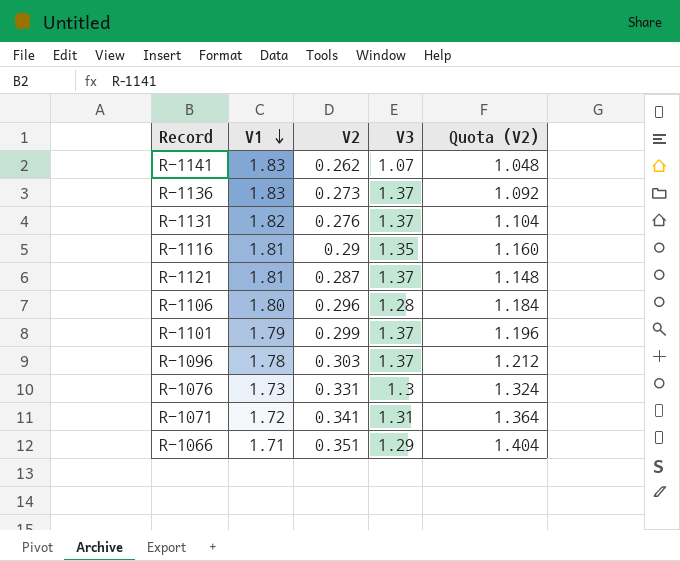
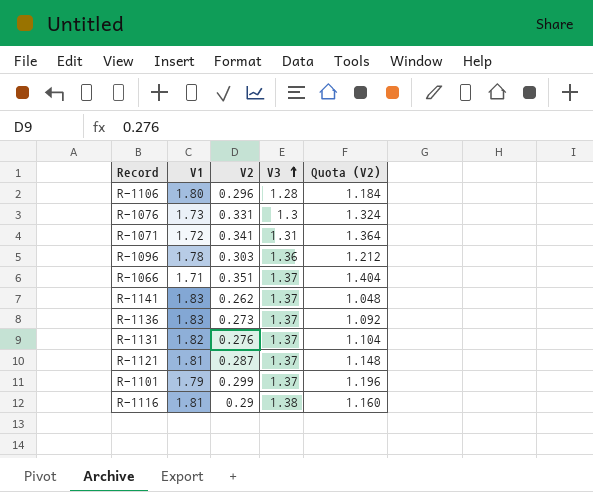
row order: V1 descending -> V3 ascending
R-1096 | V3: 1.37 -> 1.36
R-1066 | V3: 1.29 -> 1.37
R-1141 | V3: 1.07 -> 1.37
R-1116 | V3: 1.35 -> 1.38

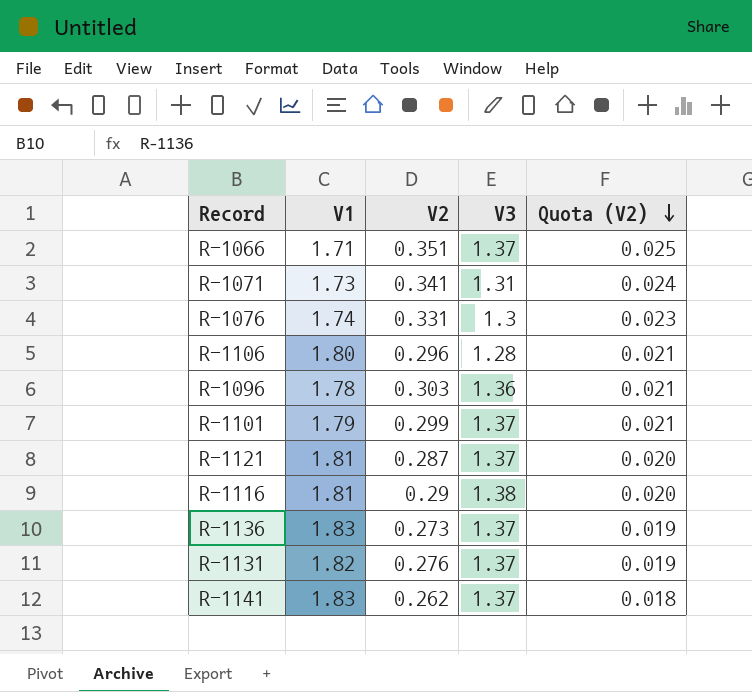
row order: V3 ascending -> Quota (V2) descending
column Quota (V2) | formula: [V2] * 4 -> [V2] * 0.07
R-1071 | V1: 1.72 -> 1.73
R-1076 | V1: 1.73 -> 1.74

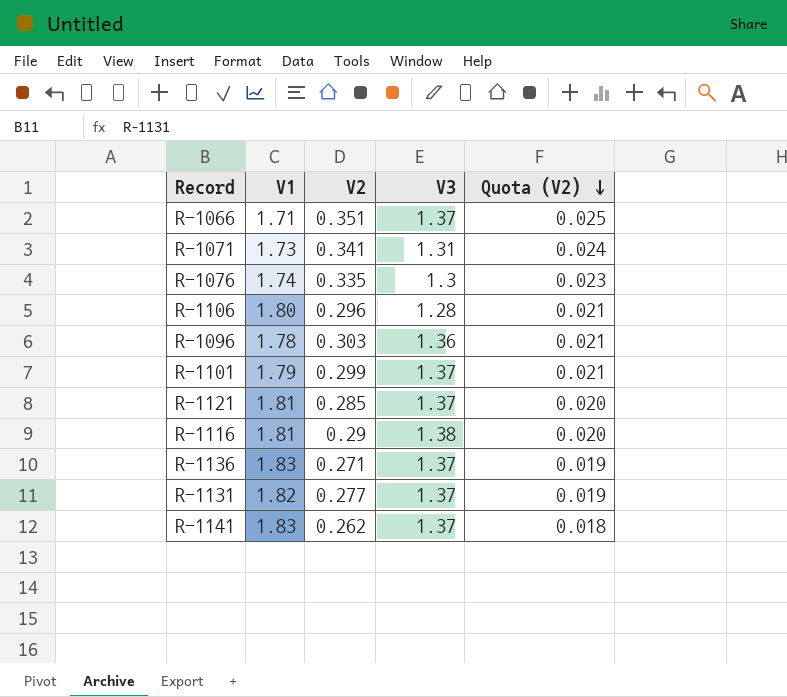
R-1076 | V2: 0.331 -> 0.335
R-1121 | V2: 0.287 -> 0.285
R-1136 | V2: 0.273 -> 0.271
R-1131 | V2: 0.276 -> 0.277

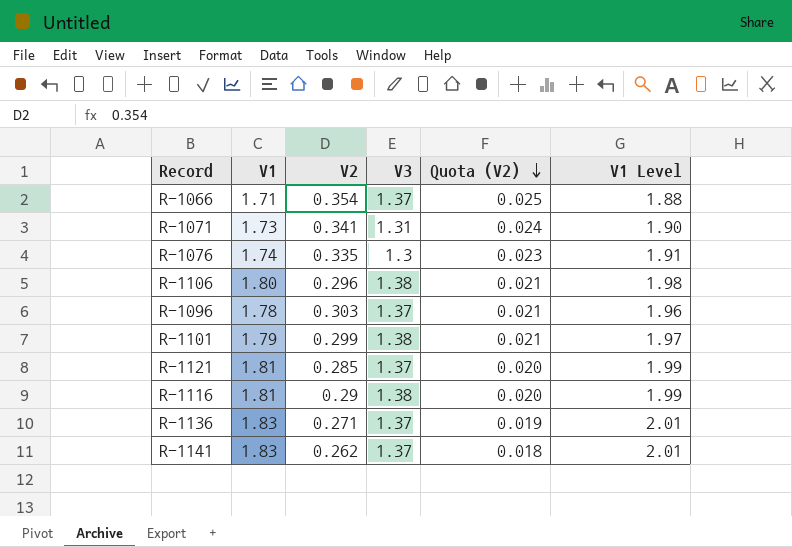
column V1 Level | formula: none -> [V1] * 1.1
row R-1131: 1.82 | 0.277 | 1.37 | 0.019 -> none
R-1066 | V2: 0.351 -> 0.354
R-1106 | V3: 1.28 -> 1.38
R-1096 | V3: 1.36 -> 1.37
R-1101 | V3: 1.37 -> 1.38

